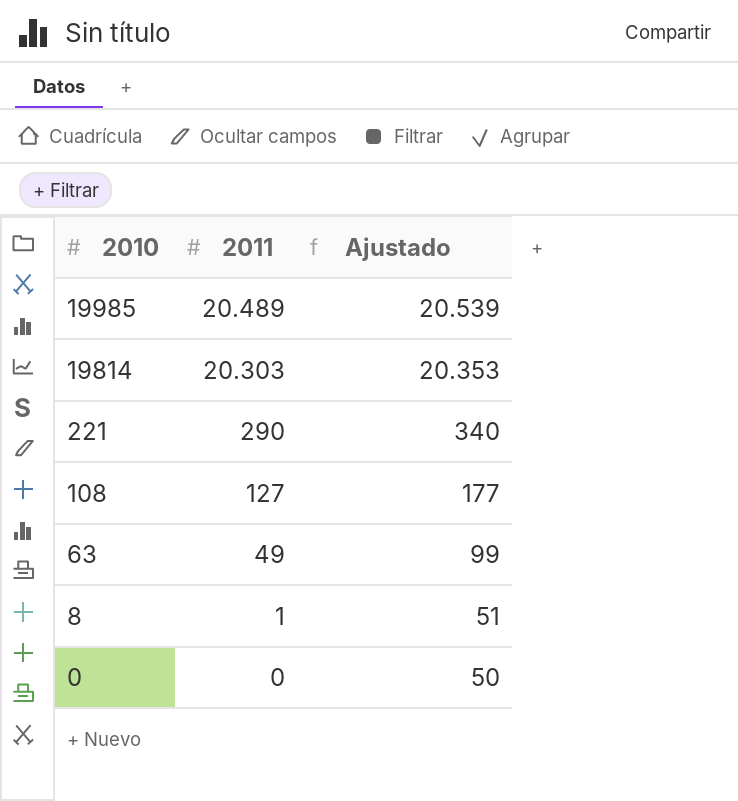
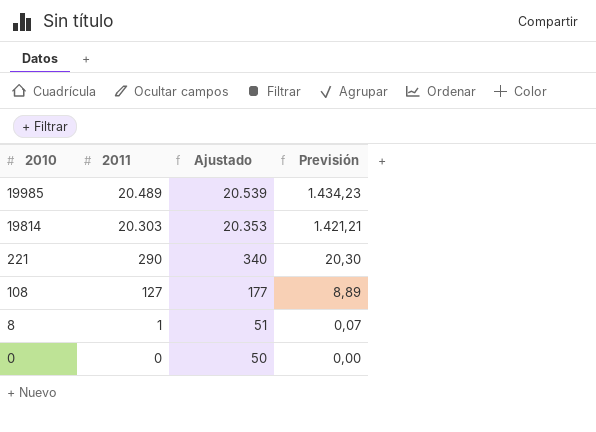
column Previsión | formula: none -> [2011] * 0,07
row 63: 49 | 99 -> none

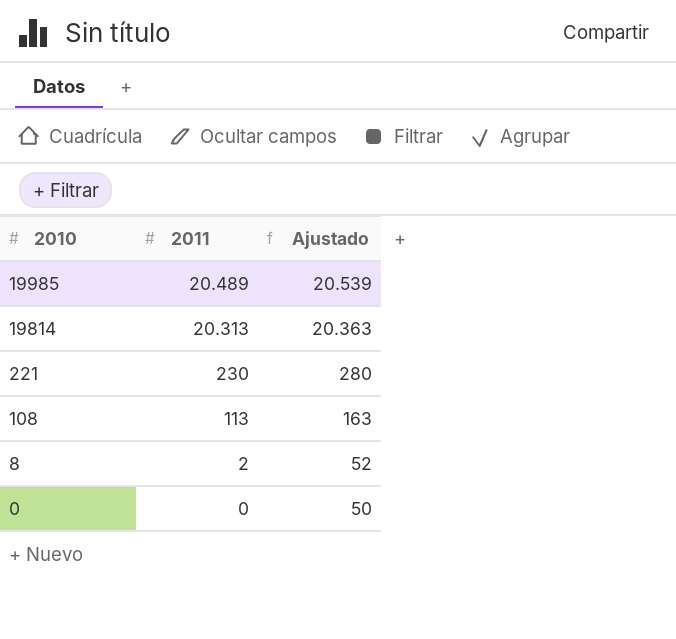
column Previsión | formula: [2011] * 0,07 -> none
19814 | 2011: 20.303 -> 20.313
19814 | Ajustado: 20.353 -> 20.363
221 | 2011: 290 -> 230
221 | Ajustado: 340 -> 280
108 | 2011: 127 -> 113
108 | Ajustado: 177 -> 163
8 | 2011: 1 -> 2
8 | Ajustado: 51 -> 52

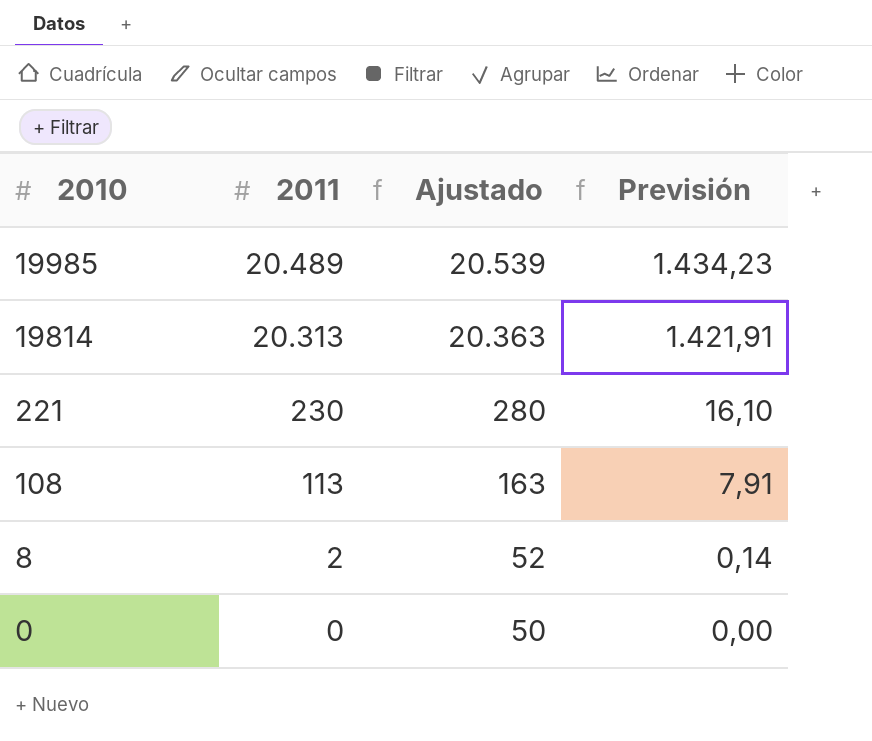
column Previsión | formula: none -> [2011] * 0,07

